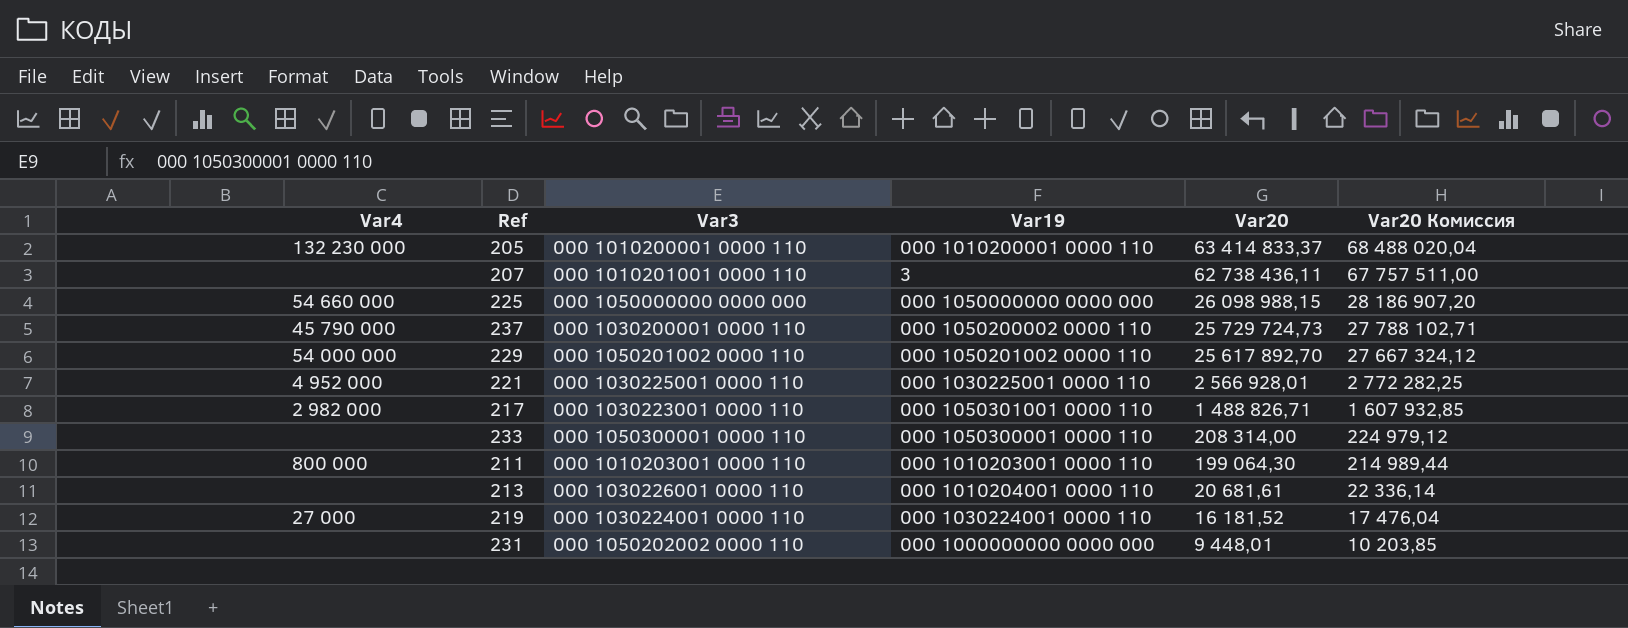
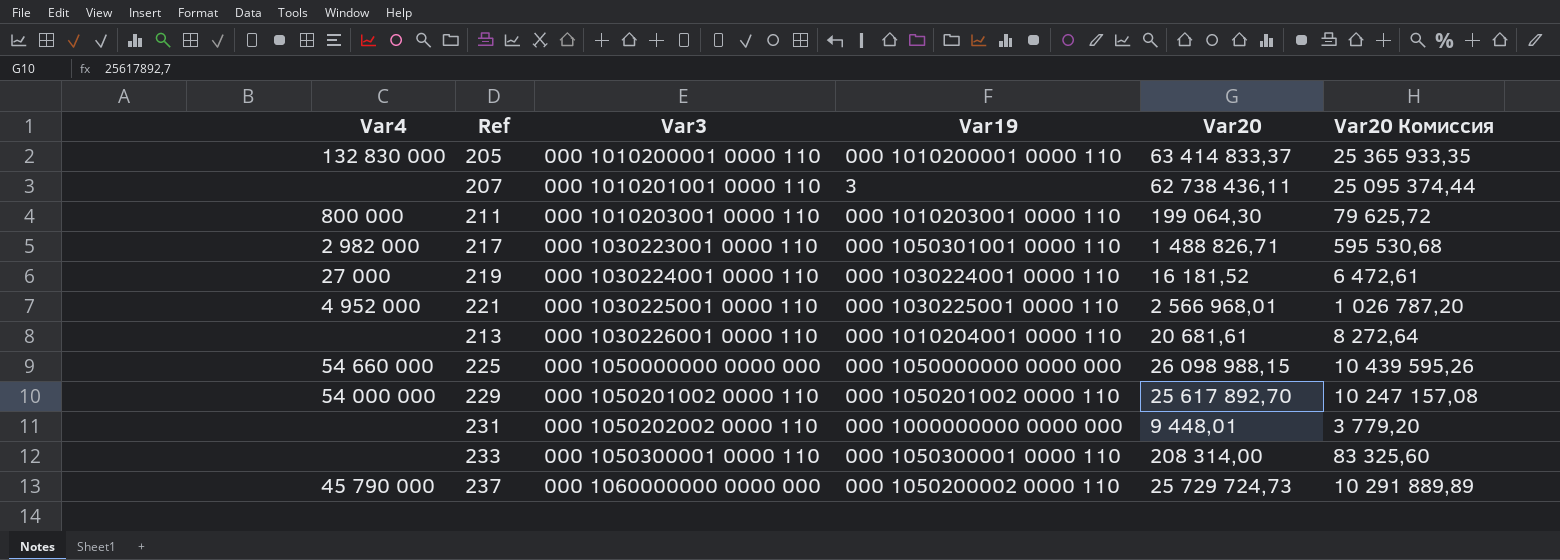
row order: Var20 descending -> Var3 ascending
column Var20 Комиссия | formula: [Var20] * 1,08 -> [Var20] * 0,4
205 | Var4: 132 230 000 -> 132 830 000
221 | Var20: 2 566 928,01 -> 2 566 968,01
237 | Var3: 000 1030200001 0000 110 -> 000 1060000000 0000 000

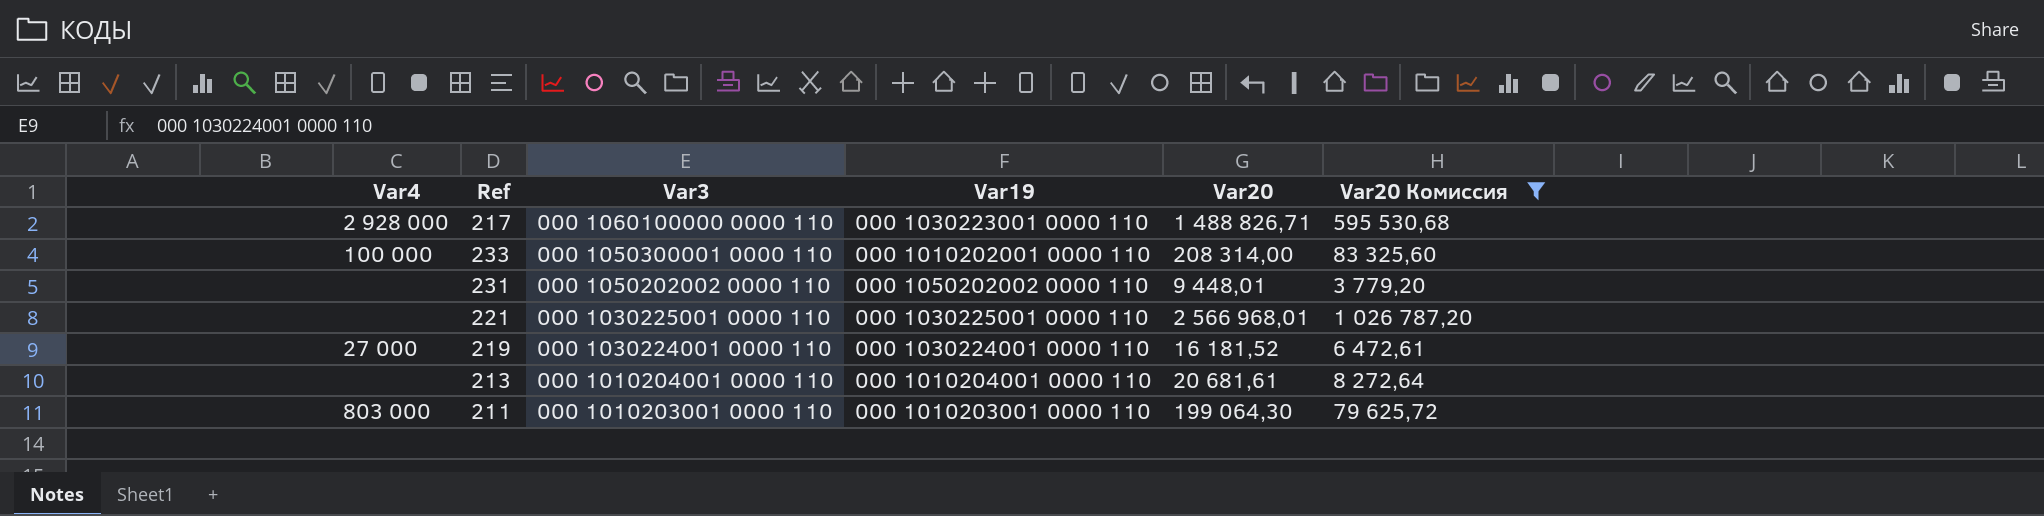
filter: none -> Var20 Комиссия <= 1 026 787,20
row order: Var3 ascending -> Var3 descending
217 | Var4: 2 982 000 -> 2 928 000
217 | Var3: 000 1030223001 0000 110 -> 000 1060100000 0000 110
217 | Var19: 000 1050301001 0000 110 -> 000 1030223001 0000 110
233 | Var4: none -> 100 000
233 | Var19: 000 1050300001 0000 110 -> 000 1010202001 0000 110
231 | Var19: 000 1000000000 0000 000 -> 000 1050202002 0000 110
221 | Var4: 4 952 000 -> none
213 | Var3: 000 1030226001 0000 110 -> 000 1010204001 0000 110
211 | Var4: 800 000 -> 803 000

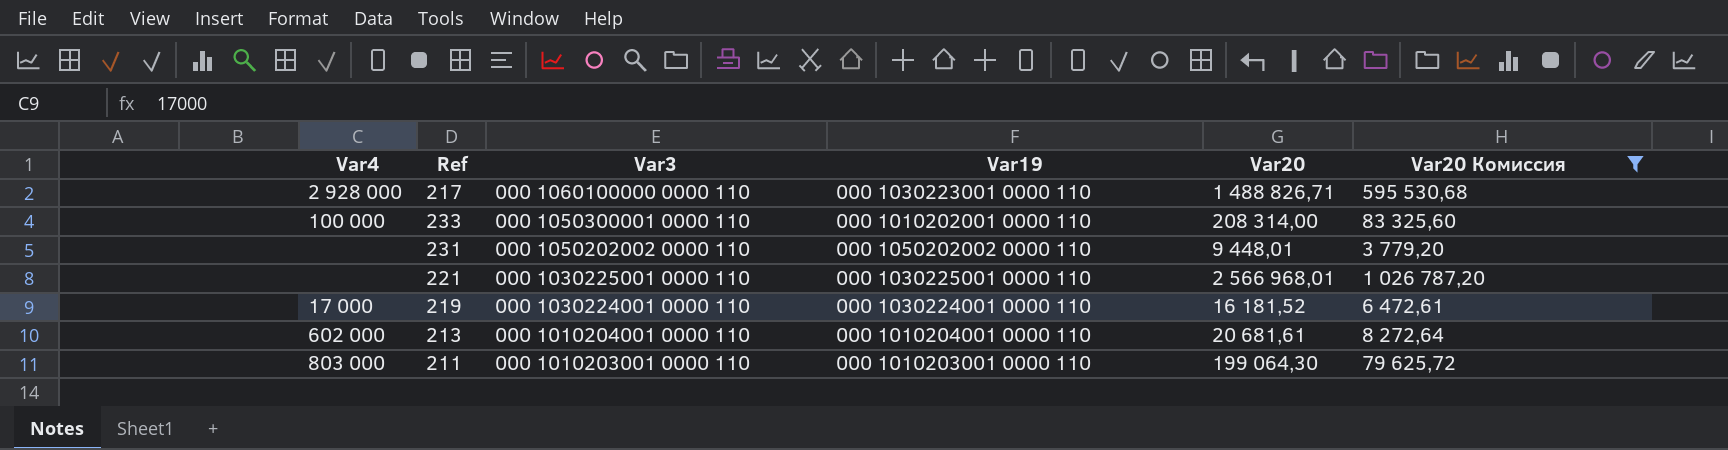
219 | Var4: 27 000 -> 17 000
213 | Var4: none -> 602 000

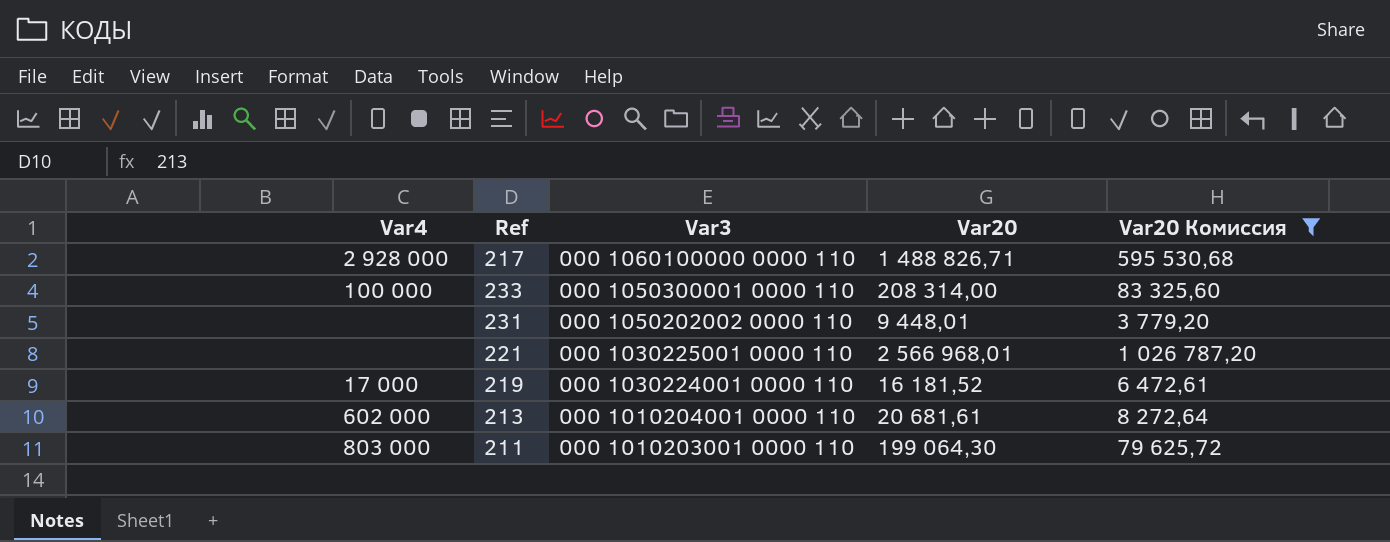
column Var19 | position: 4 -> none

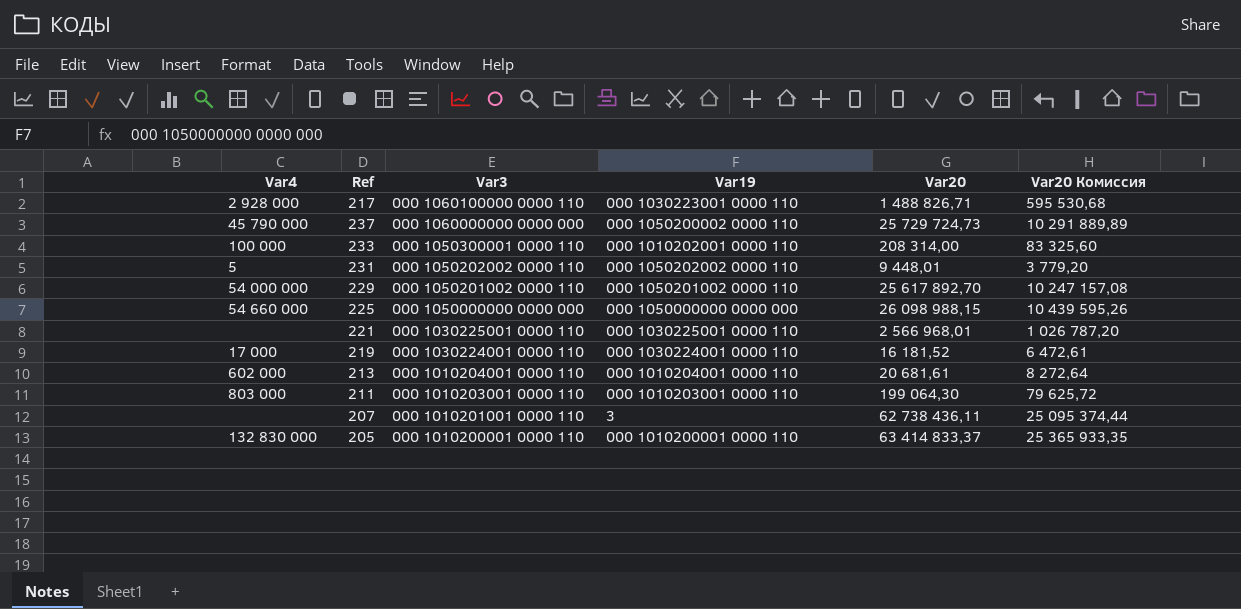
filter: Var20 Комиссия <= 1 026 787,20 -> none
column Var19 | position: none -> 4
231 | Var4: none -> 5

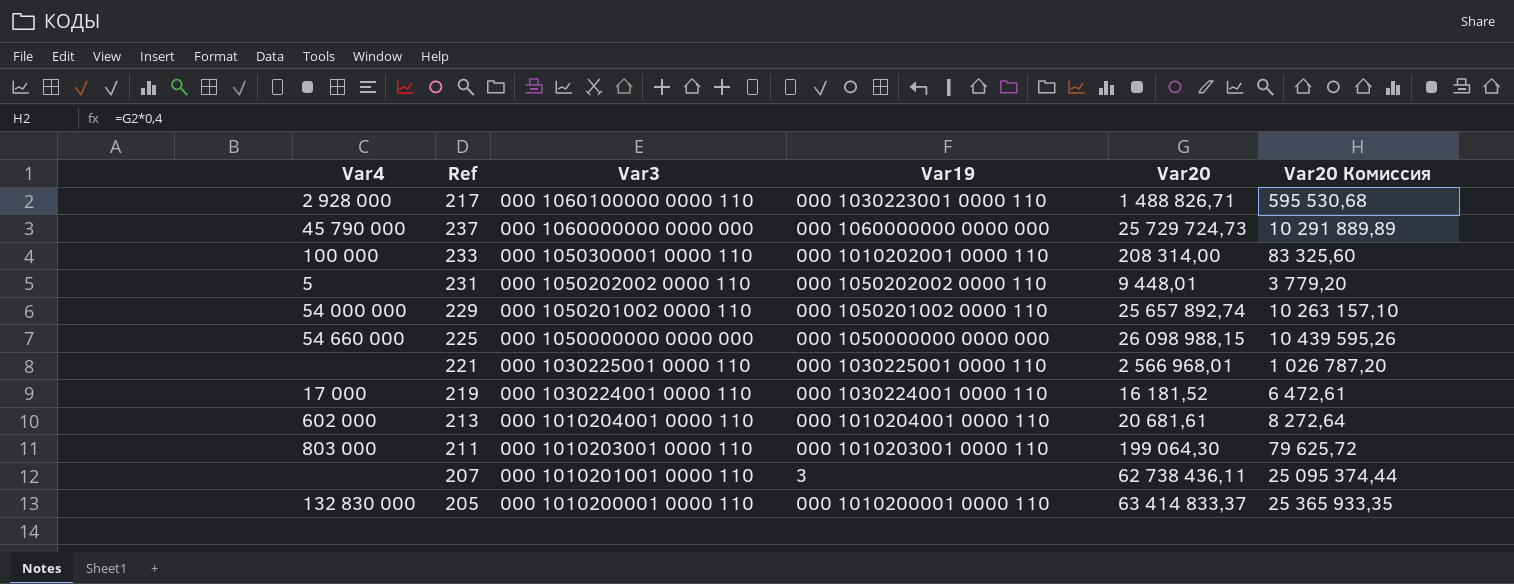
237 | Var19: 000 1050200002 0000 110 -> 000 1060000000 0000 000
229 | Var20: 25 617 892,70 -> 25 657 892,74
229 | Var20 Комиссия: 10 247 157,08 -> 10 263 157,10

